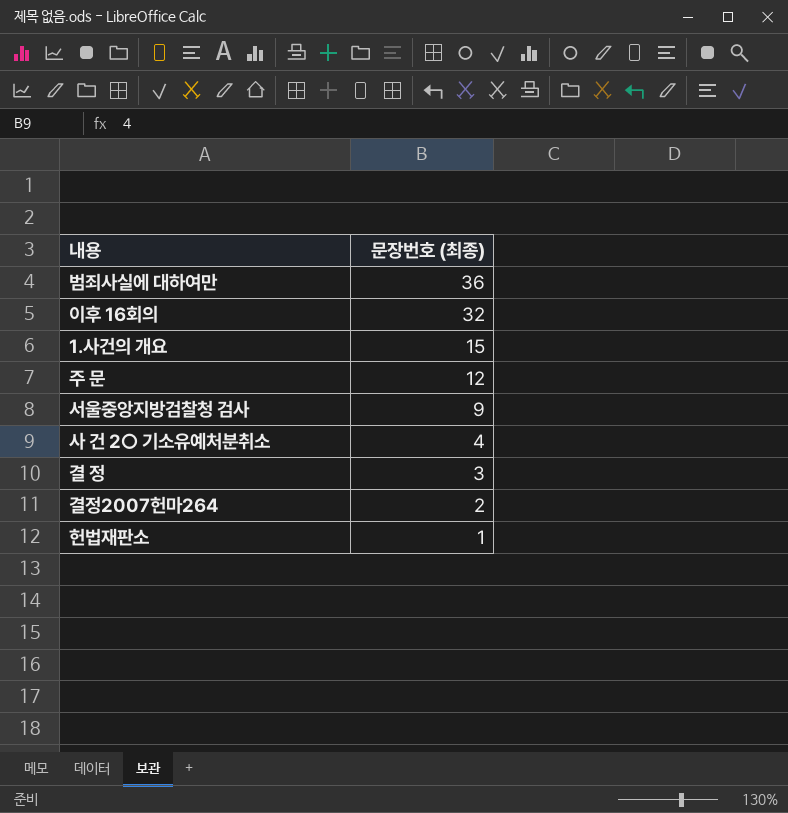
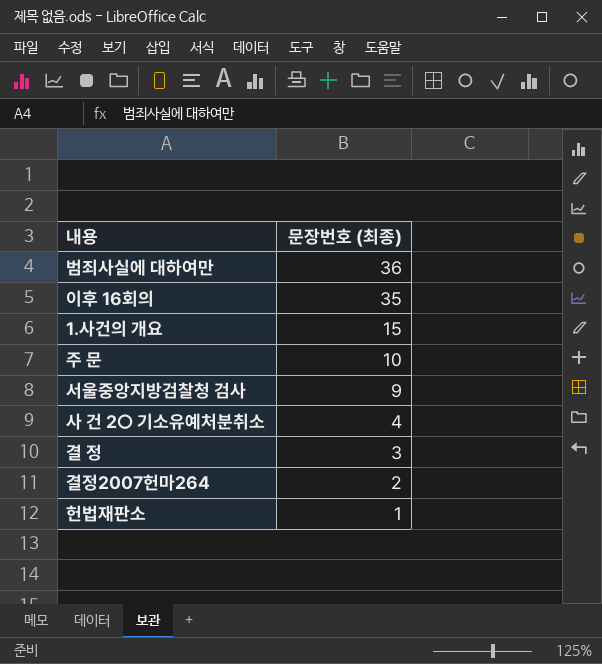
이후 16회의 | 문장번호 (최종): 32 -> 35
주 문 | 문장번호 (최종): 12 -> 10

